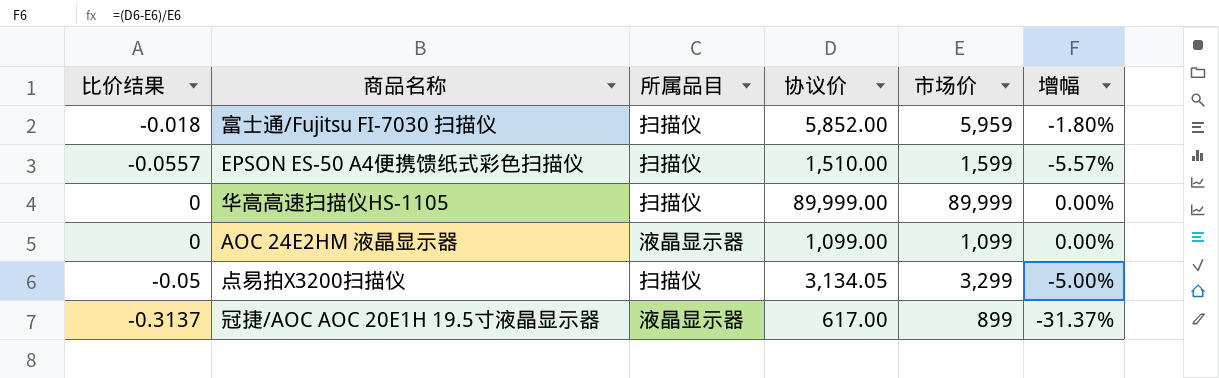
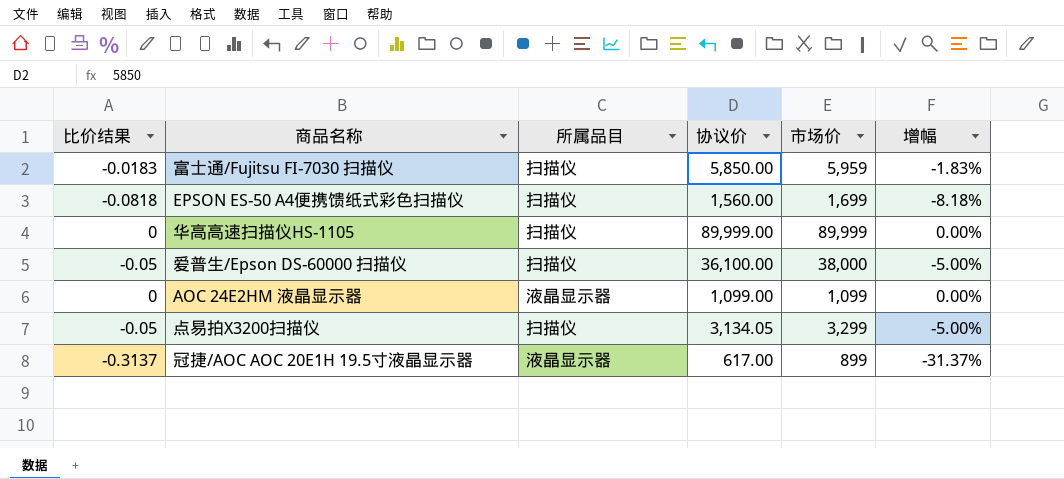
富士通/Fujitsu FI-7030 扫描仪 | 比价结果: -0.018 -> -0.0183
富士通/Fujitsu FI-7030 扫描仪 | 协议价: 5,852.00 -> 5,850.00
富士通/Fujitsu FI-7030 扫描仪 | 增幅: -1.80% -> -1.83%
EPSON ES-50 A4便携馈纸式彩色扫描仪 | 比价结果: -0.0557 -> -0.0818
EPSON ES-50 A4便携馈纸式彩色扫描仪 | 协议价: 1,510.00 -> 1,560.00
EPSON ES-50 A4便携馈纸式彩色扫描仪 | 市场价: 1,599 -> 1,699
EPSON ES-50 A4便携馈纸式彩色扫描仪 | 增幅: -5.57% -> -8.18%
row 爱普生/Epson DS-60000 扫描仪: none -> -0.05 | 扫描仪 | 36,100.00 | 38,000 | -5.00%

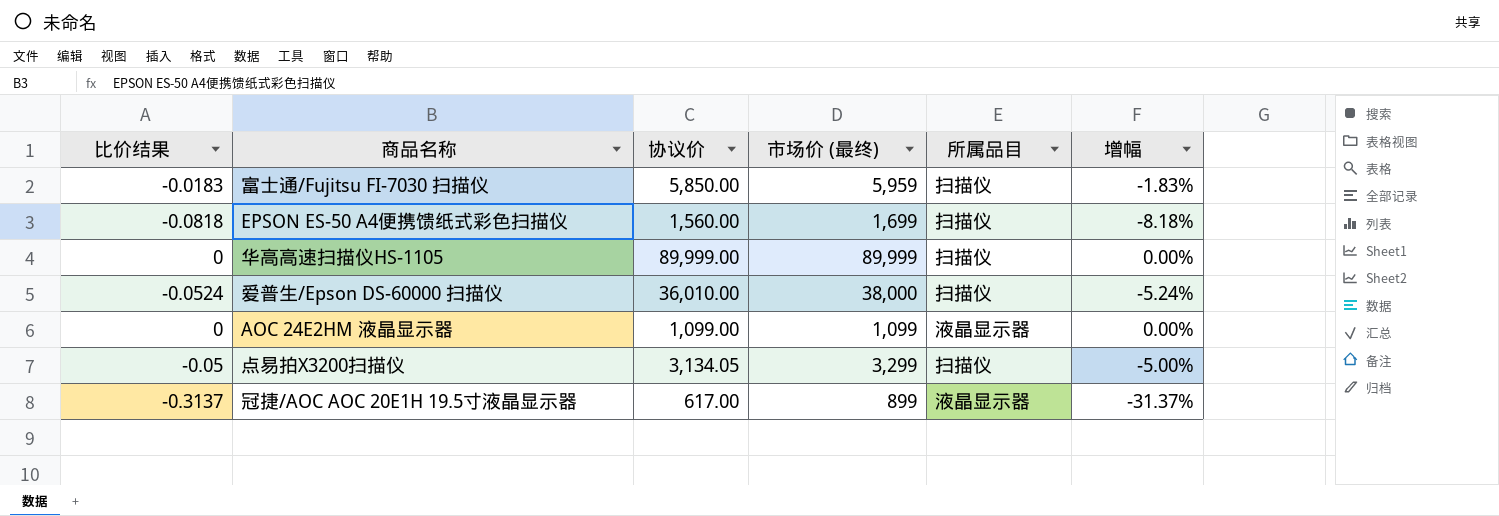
column name: 市场价 -> 市场价 (最终)
column 所属品目 | position: 3 -> 5
爱普生/Epson DS-60000 扫描仪 | 比价结果: -0.05 -> -0.0524
爱普生/Epson DS-60000 扫描仪 | 协议价: 36,100.00 -> 36,010.00
爱普生/Epson DS-60000 扫描仪 | 增幅: -5.00% -> -5.24%

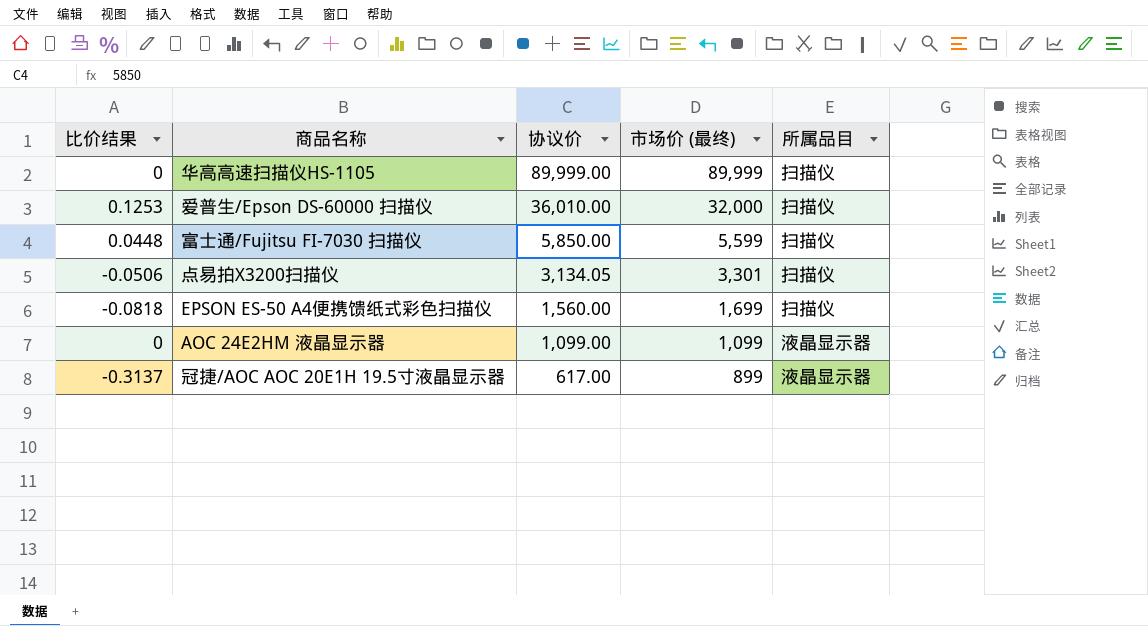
row order: none -> 协议价 descending
column 增幅 | formula: ([协议价] - [市场价 (最终)]) / [市场价 (最终)] -> none
爱普生/Epson DS-60000 扫描仪 | 比价结果: -0.0524 -> 0.1253
爱普生/Epson DS-60000 扫描仪 | 市场价 (最终): 38,000 -> 32,000
富士通/Fujitsu FI-7030 扫描仪 | 比价结果: -0.0183 -> 0.0448
富士通/Fujitsu FI-7030 扫描仪 | 市场价 (最终): 5,959 -> 5,599
点易拍X3200扫描仪 | 比价结果: -0.05 -> -0.0506
点易拍X3200扫描仪 | 市场价 (最终): 3,299 -> 3,301

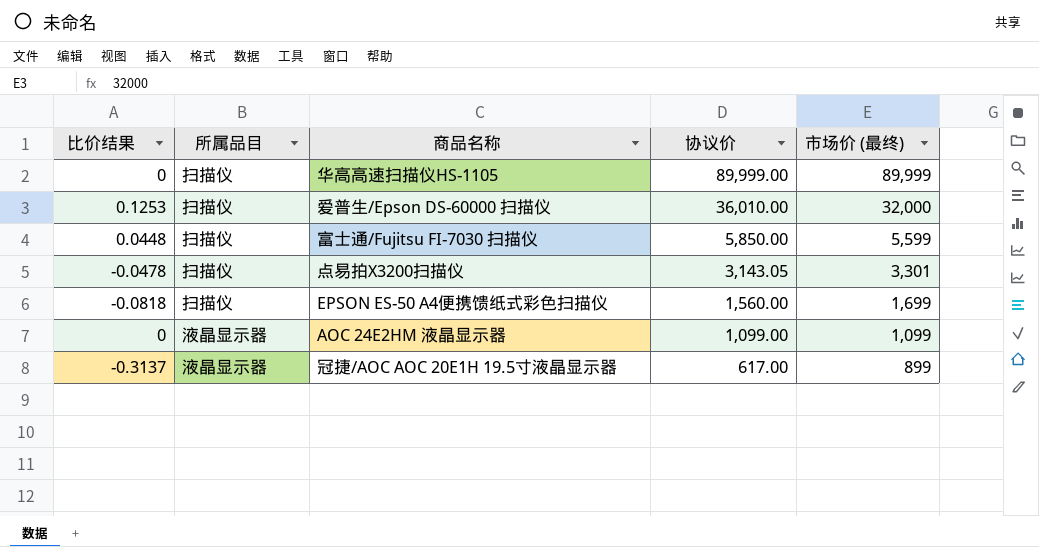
column 所属品目 | position: 5 -> 2
点易拍X3200扫描仪 | 比价结果: -0.0506 -> -0.0478
点易拍X3200扫描仪 | 协议价: 3,134.05 -> 3,143.05

